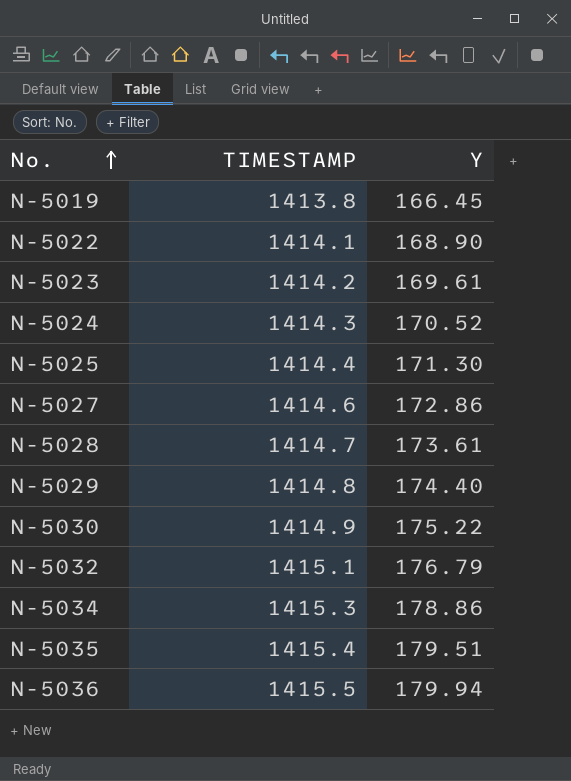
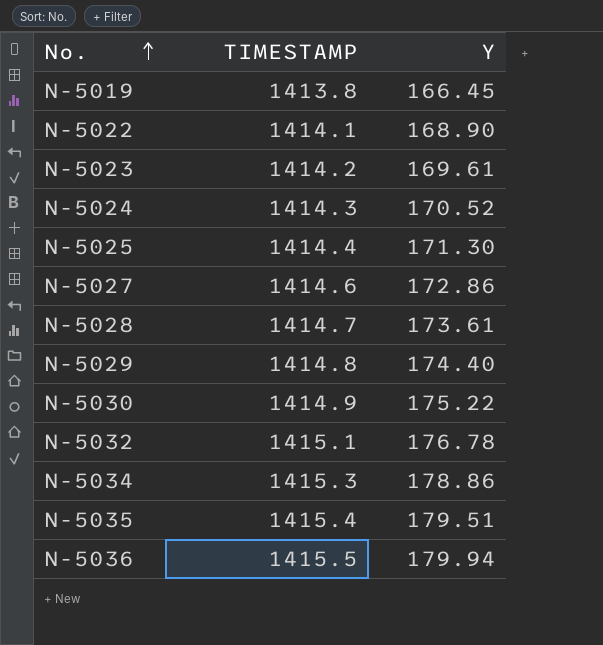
N-5032 | Y: 176.79 -> 176.78

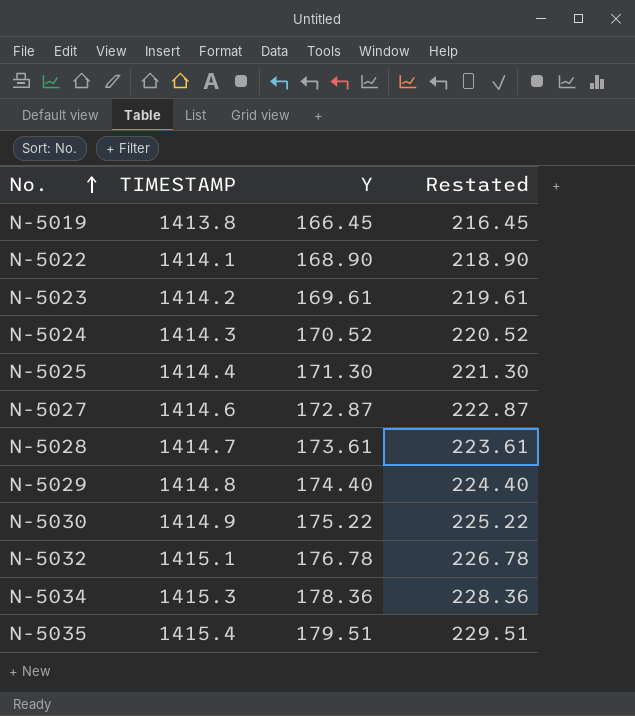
column Restated | formula: none -> [Y] + 50
row N-5036: 1415.5 | 179.94 -> none
N-5027 | Y: 172.86 -> 172.87
N-5034 | Y: 178.86 -> 178.36

